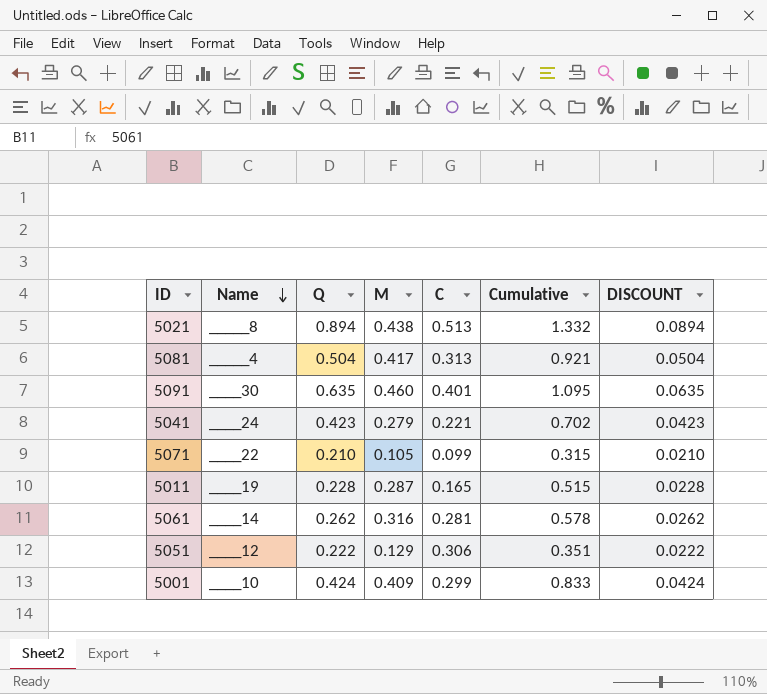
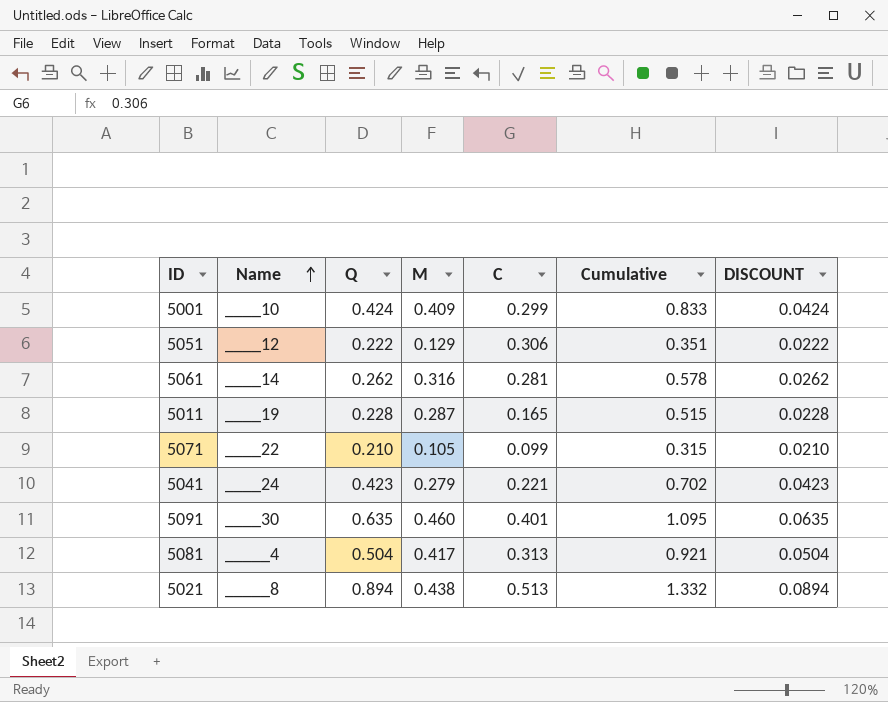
row order: Name descending -> Name ascending

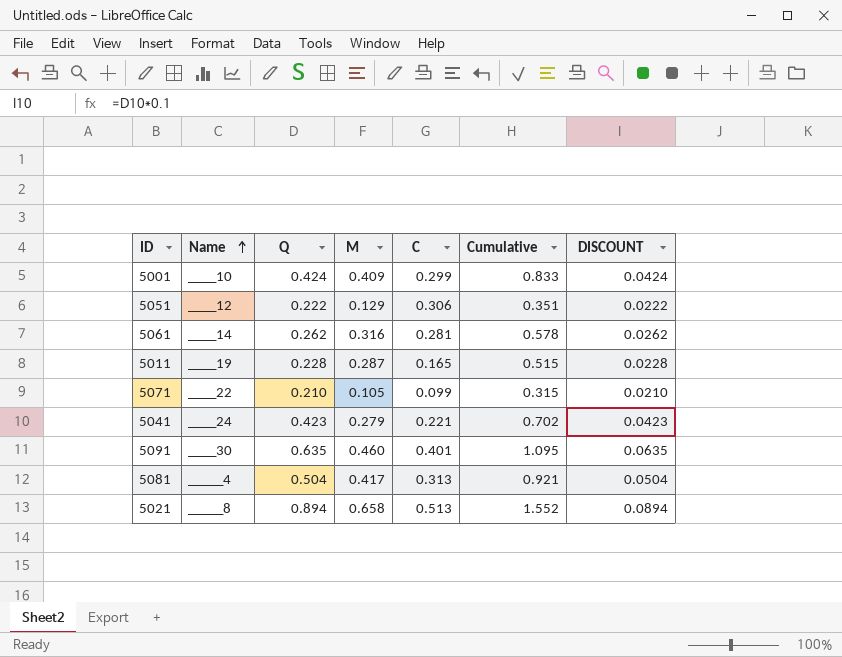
5021 | M: 0.438 -> 0.658
5021 | Cumulative: 1.332 -> 1.552

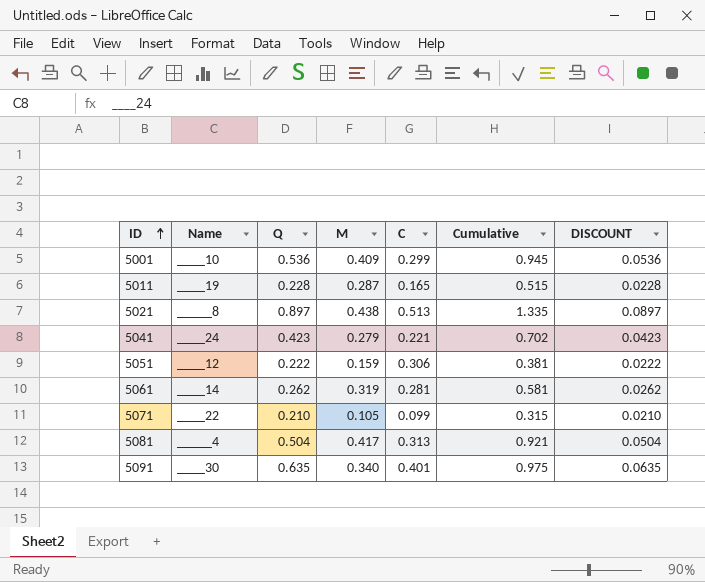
row order: Name ascending -> ID ascending
5001 | Q: 0.424 -> 0.536
5001 | Cumulative: 0.833 -> 0.945
5001 | DISCOUNT: 0.0424 -> 0.0536
5021 | Q: 0.894 -> 0.897
5021 | M: 0.658 -> 0.438
5021 | Cumulative: 1.552 -> 1.335
5021 | DISCOUNT: 0.0894 -> 0.0897
5051 | M: 0.129 -> 0.159
5051 | Cumulative: 0.351 -> 0.381
5061 | M: 0.316 -> 0.319
5061 | Cumulative: 0.578 -> 0.581
5091 | M: 0.460 -> 0.340
5091 | Cumulative: 1.095 -> 0.975

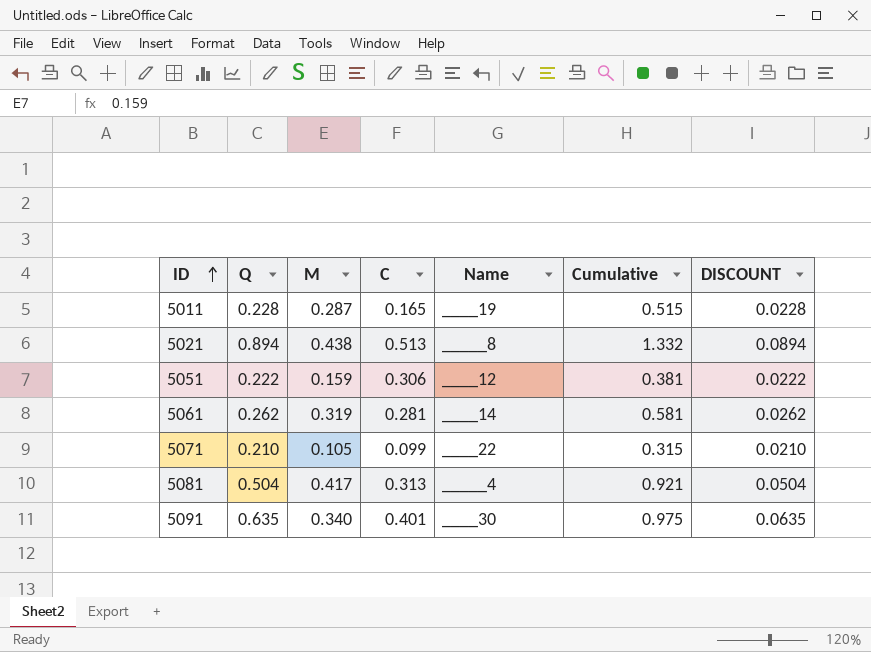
column Name | position: 2 -> 5
row 5001: ____10 | 0.536 | 0.409 | 0.299 | 0.945 | 0.0536 -> none
row 5041: ____24 | 0.423 | 0.279 | 0.221 | 0.702 | 0.0423 -> none
5021 | Q: 0.897 -> 0.894
5021 | Cumulative: 1.335 -> 1.332
5021 | DISCOUNT: 0.0897 -> 0.0894

